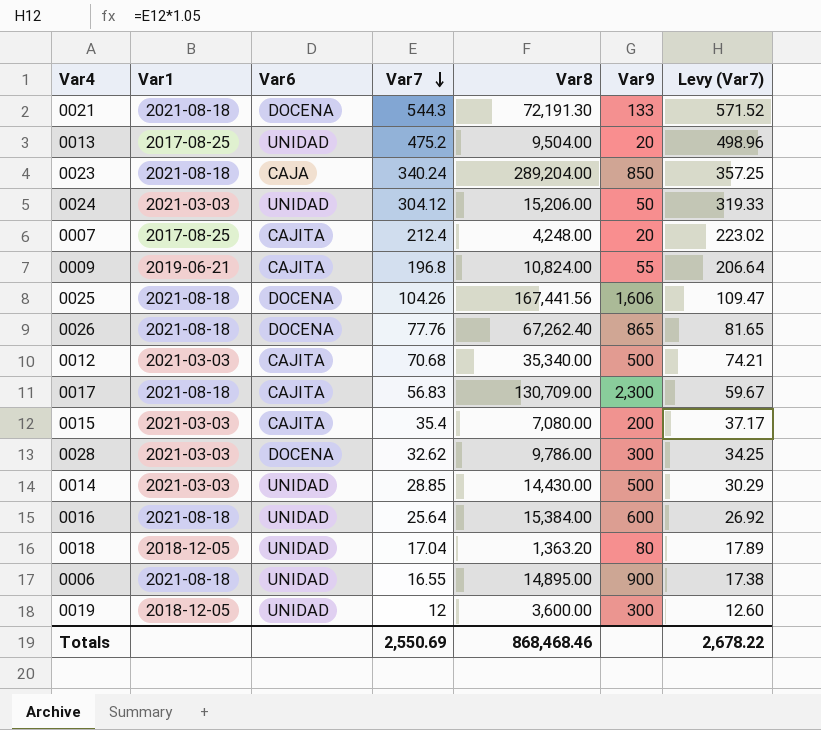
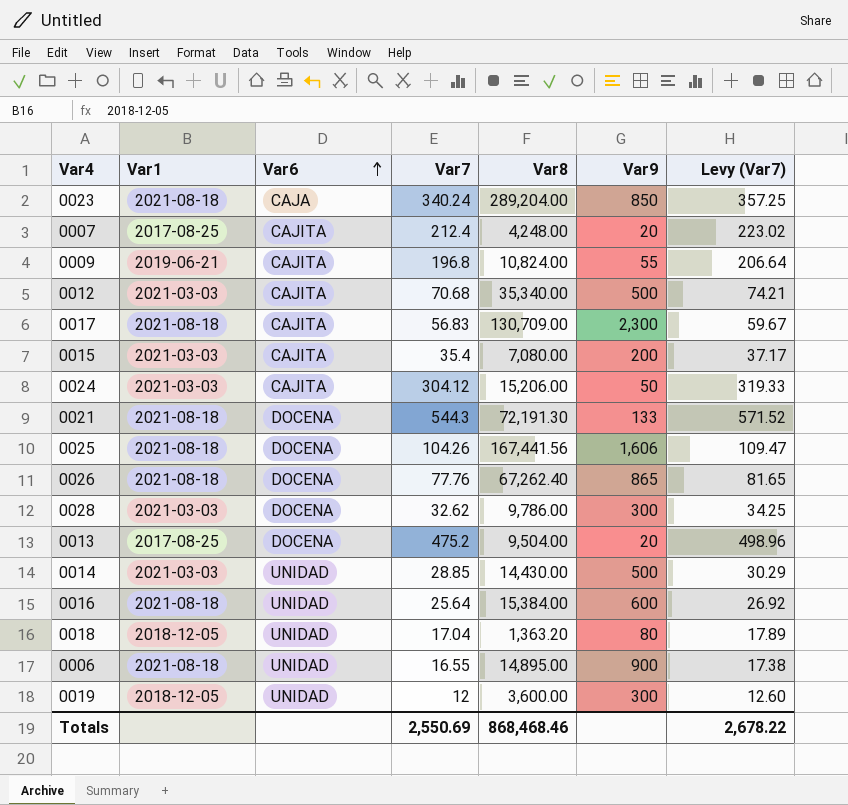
row order: Var7 descending -> Var6 ascending
0024 | Var6: UNIDAD -> CAJITA
0013 | Var6: UNIDAD -> DOCENA

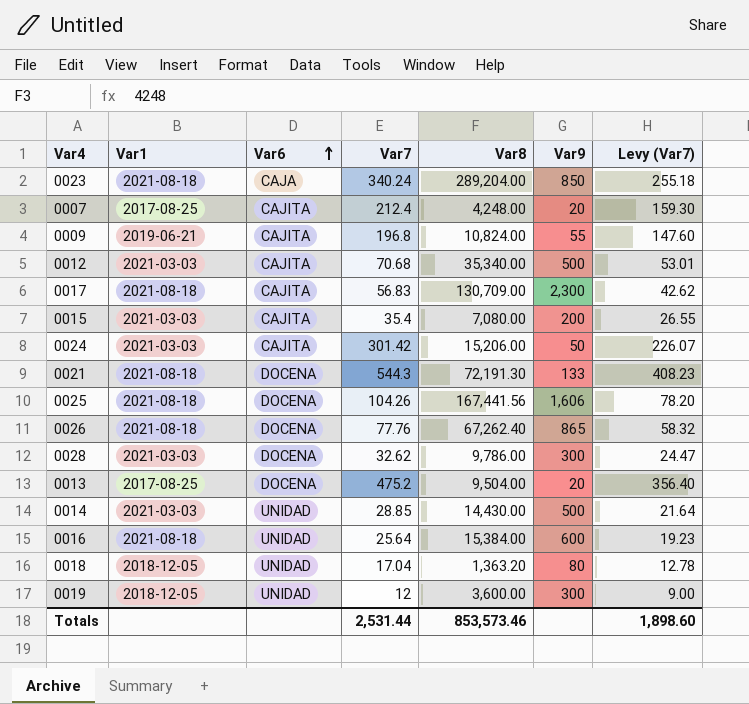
column Levy (Var7) | formula: [Var7] * 1.05 -> [Var7] * 0.75
row 0006: 2021-08-18 | UNIDAD | 16.55 | 14,895.00 | 900 | 17.38 -> none
0024 | Var7: 304.12 -> 301.42
Totals | Var7: 2,550.69 -> 2,531.44
Totals | Var8: 868,468.46 -> 853,573.46
Totals | Levy (Var7): 2,678.22 -> 1,898.60

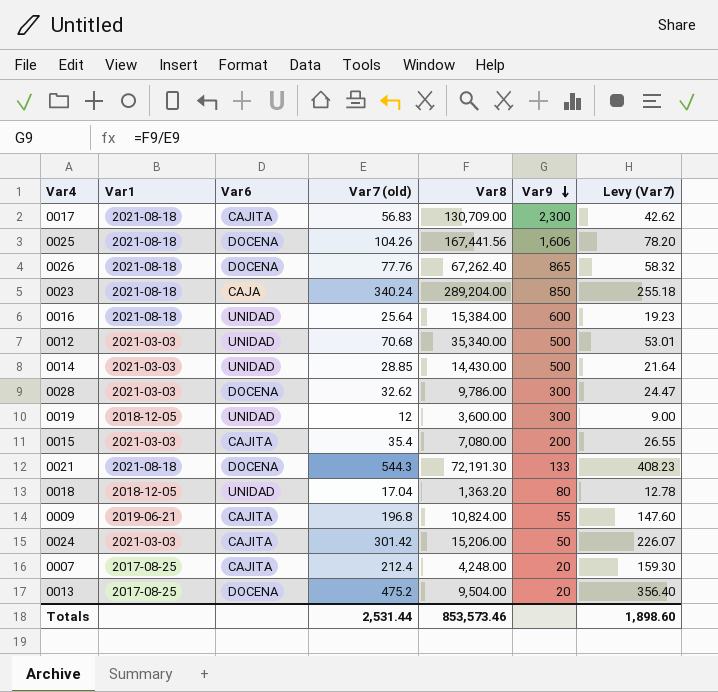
row order: Var6 ascending -> Var9 descending
column name: Var7 -> Var7 (old)
0012 | Var6: CAJITA -> UNIDAD

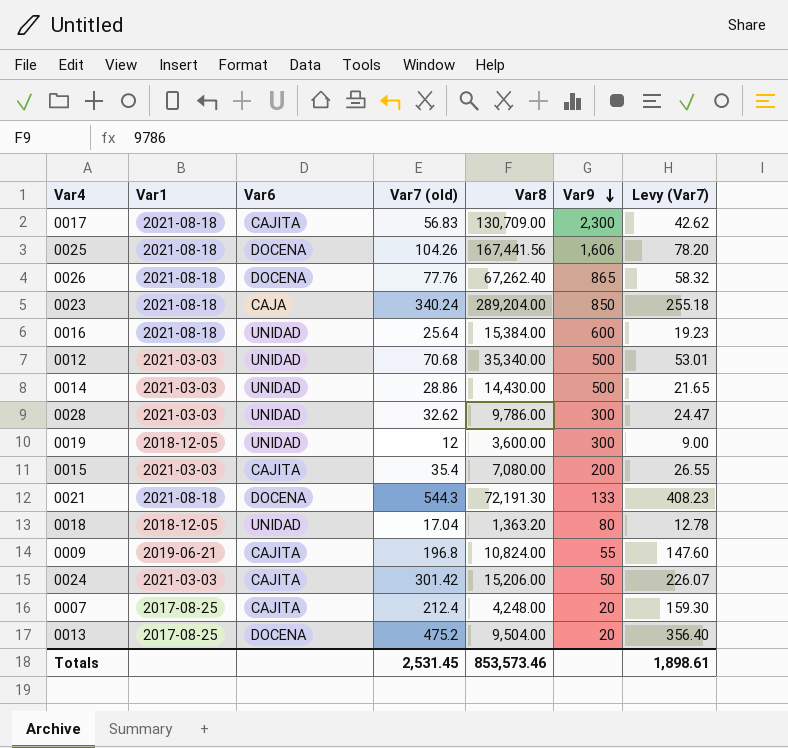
0014 | Var7 (old): 28.85 -> 28.86
0014 | Levy (Var7): 21.64 -> 21.65
0028 | Var6: DOCENA -> UNIDAD
Totals | Var7 (old): 2,531.44 -> 2,531.45
Totals | Levy (Var7): 1,898.60 -> 1,898.61

